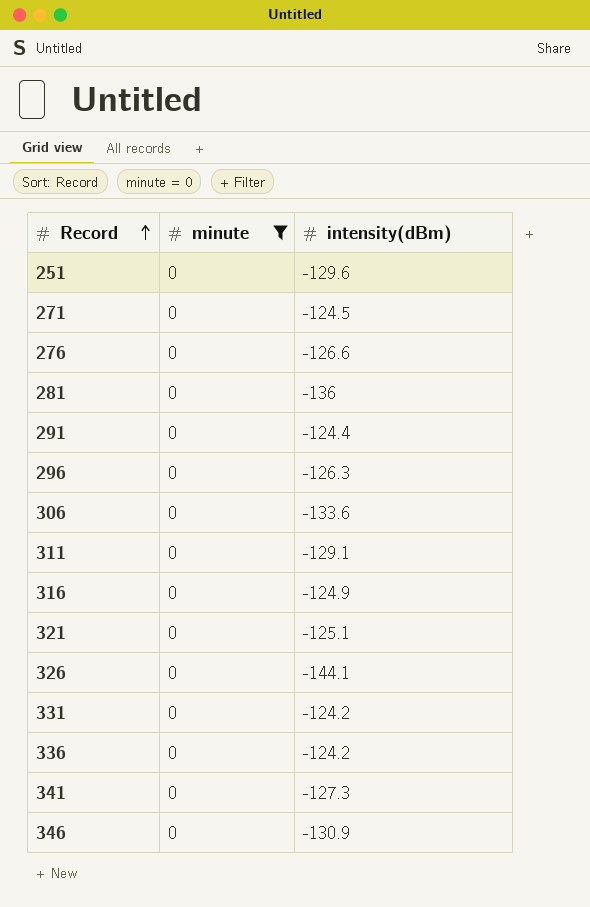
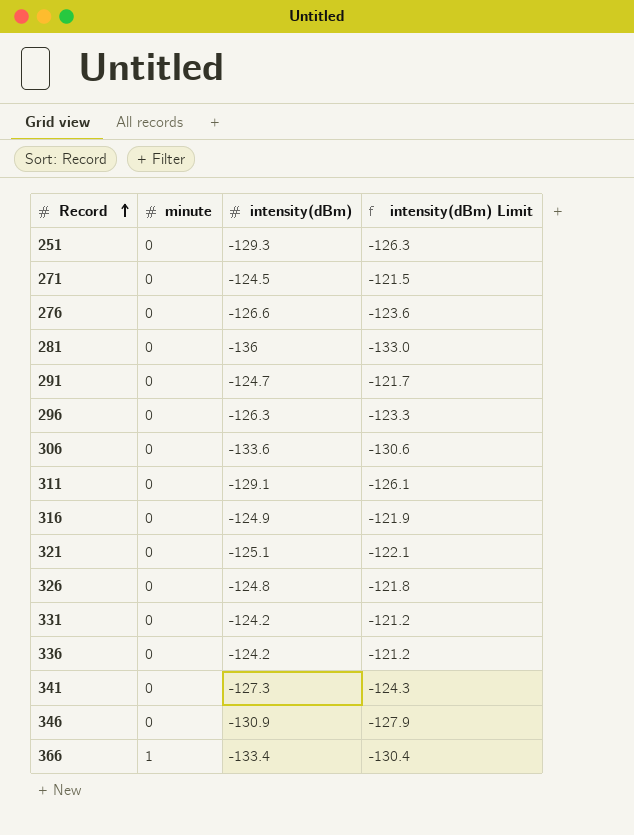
filter: minute = 0 -> none
column intensity(dBm) Limit | formula: none -> [intensity(dBm)] + 3
251 | intensity(dBm): -129.6 -> -129.3
291 | intensity(dBm): -124.4 -> -124.7
326 | intensity(dBm): -144.1 -> -124.8

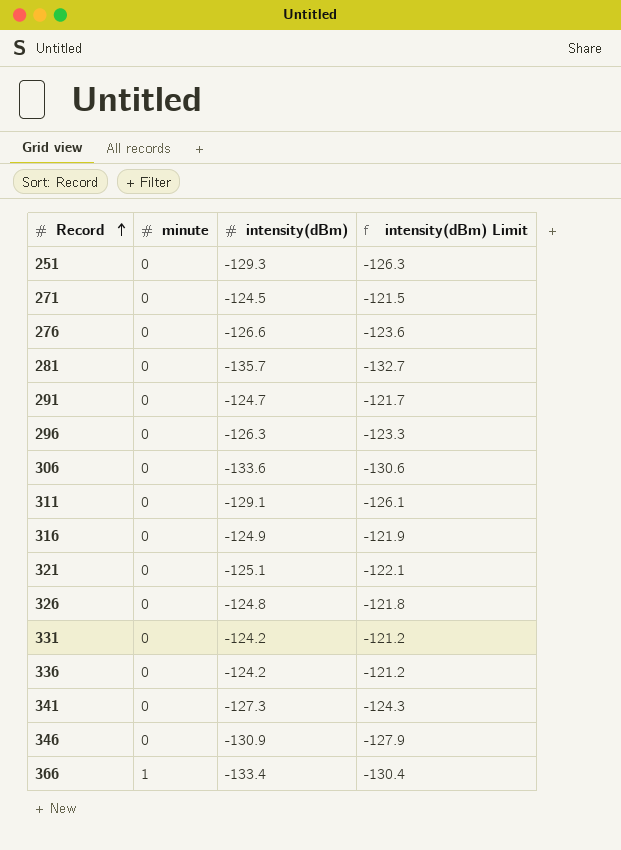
281 | intensity(dBm): -136 -> -135.7
281 | intensity(dBm) Limit: -133.0 -> -132.7

